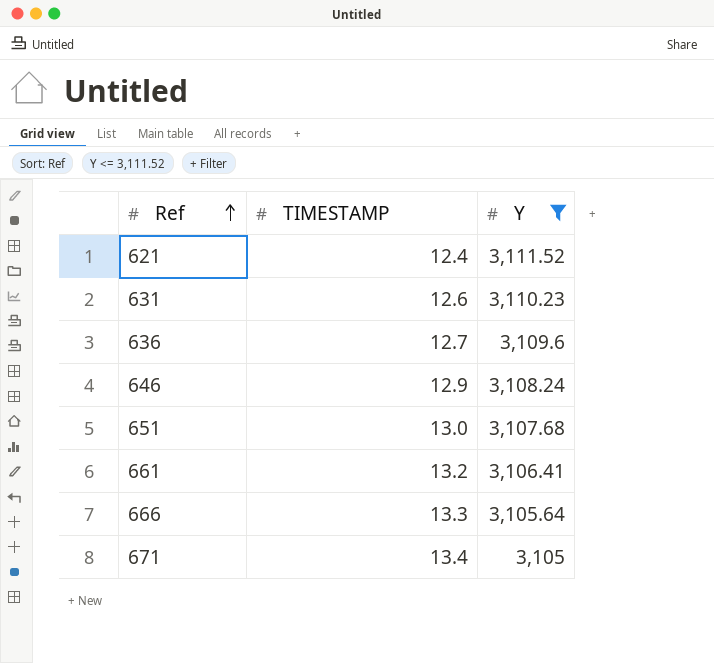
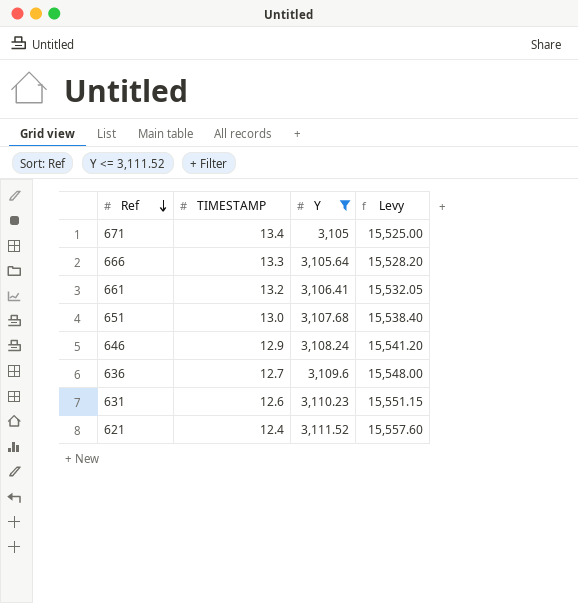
row order: Ref ascending -> Ref descending
column Levy | formula: none -> [Y] * 5

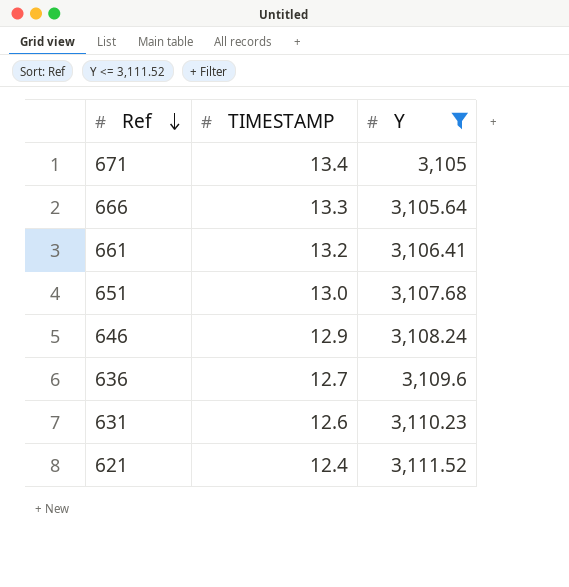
column Levy | formula: [Y] * 5 -> none

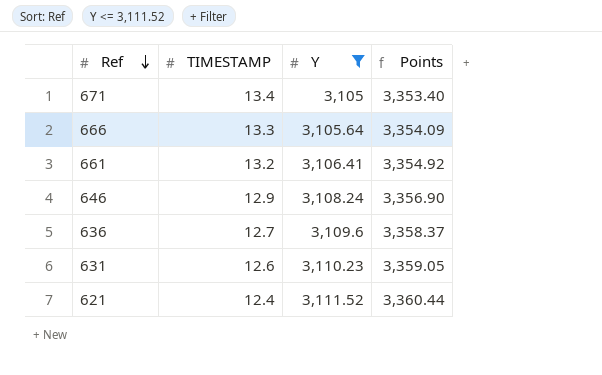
column Points | formula: none -> [Y] * 1.08
row 651: 13.0 | 3,107.68 -> none

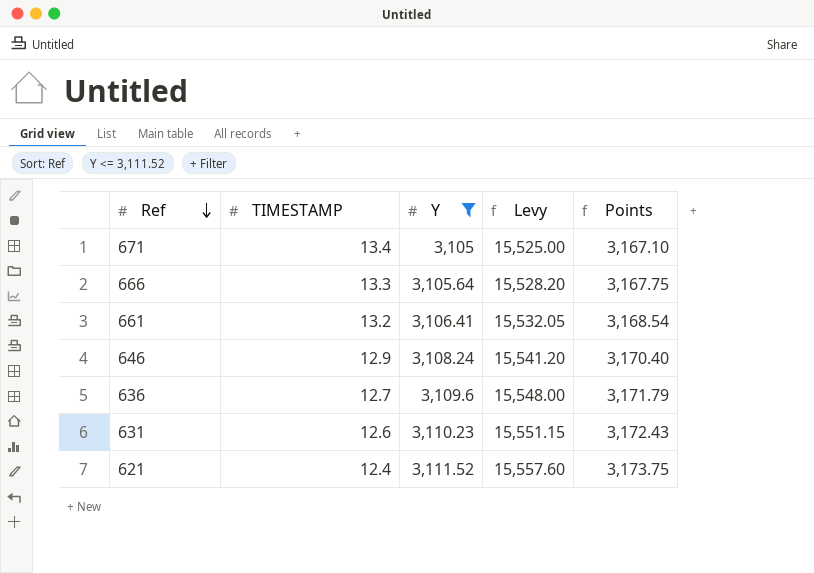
column Levy | formula: none -> [Y] * 5
column Points | formula: [Y] * 1.08 -> [Y] * 1.02

